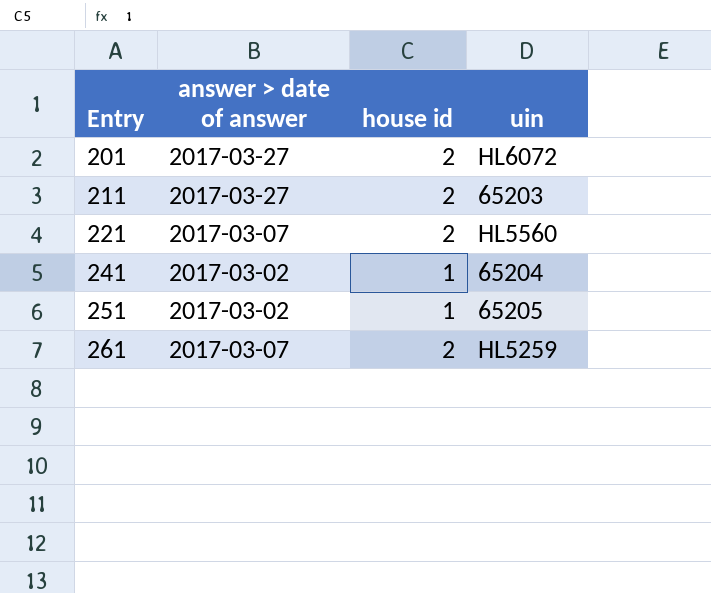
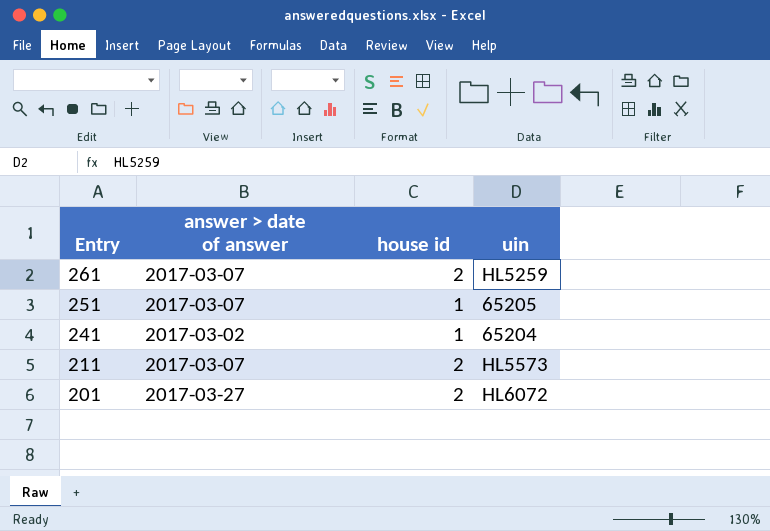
row order: Entry ascending -> Entry descending
row 221: 2017-03-07 | 2 | HL5560 -> none
251 | answer > date of answer: 2017-03-02 -> 2017-03-07
211 | answer > date of answer: 2017-03-27 -> 2017-03-07
211 | uin: 65203 -> HL5573

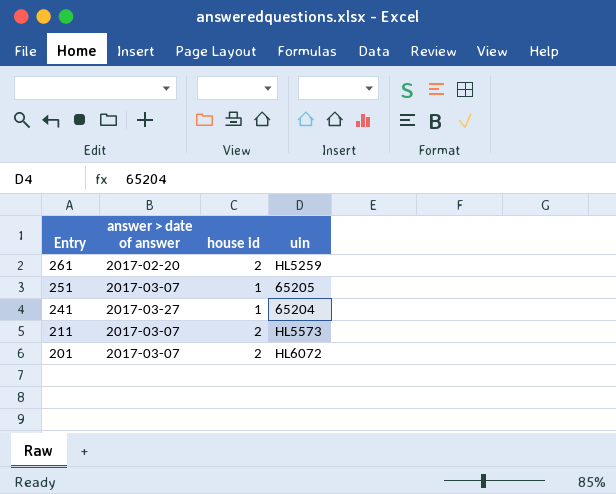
261 | answer > date of answer: 2017-03-07 -> 2017-02-20
241 | answer > date of answer: 2017-03-02 -> 2017-03-27
201 | answer > date of answer: 2017-03-27 -> 2017-03-07

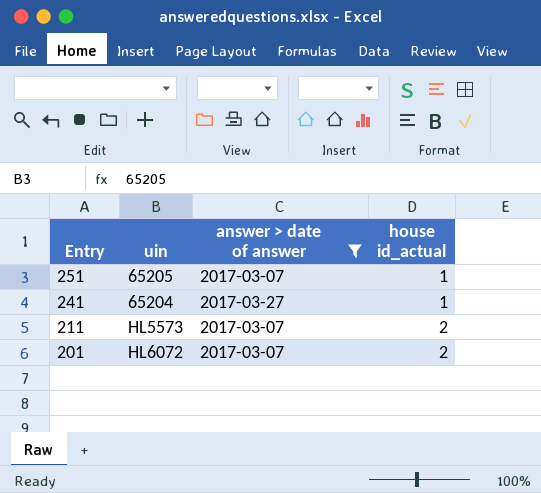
filter: none -> answer > date of answer != 2017-02-20
column uin | position: 4 -> 2
column name: house id -> house id_actual

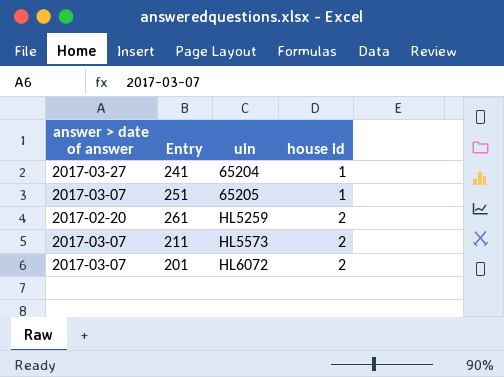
filter: answer > date of answer != 2017-02-20 -> none
row order: Entry descending -> uin ascending
column answer > date of answer | position: 3 -> 1
column name: house id_actual -> house id

